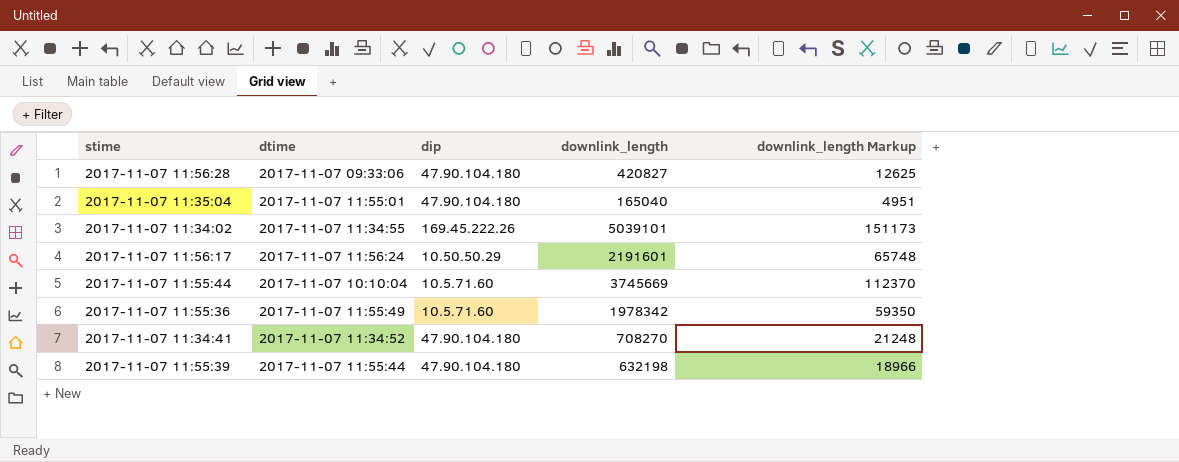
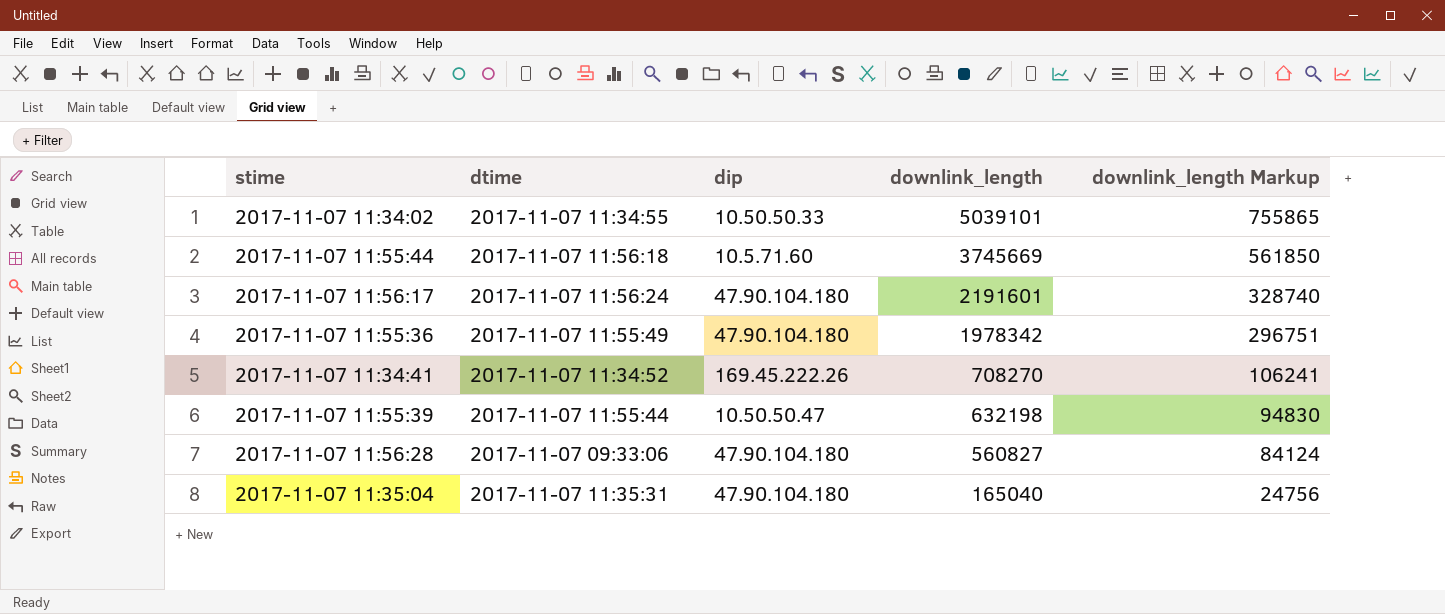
row order: none -> downlink_length descending
column downlink_length Markup | formula: [downlink_length] * 0.03 -> [downlink_length] * 0.15
2017-11-07 11:34:02 | dip: 169.45.222.26 -> 10.50.50.33
2017-11-07 11:55:44 | dtime: 2017-11-07 10:10:04 -> 2017-11-07 11:56:18
2017-11-07 11:56:17 | dip: 10.50.50.29 -> 47.90.104.180
2017-11-07 11:55:36 | dip: 10.5.71.60 -> 47.90.104.180
2017-11-07 11:34:41 | dip: 47.90.104.180 -> 169.45.222.26
2017-11-07 11:55:39 | dip: 47.90.104.180 -> 10.50.50.47
2017-11-07 11:56:28 | downlink_length: 420827 -> 560827
2017-11-07 11:35:04 | dtime: 2017-11-07 11:55:01 -> 2017-11-07 11:35:31

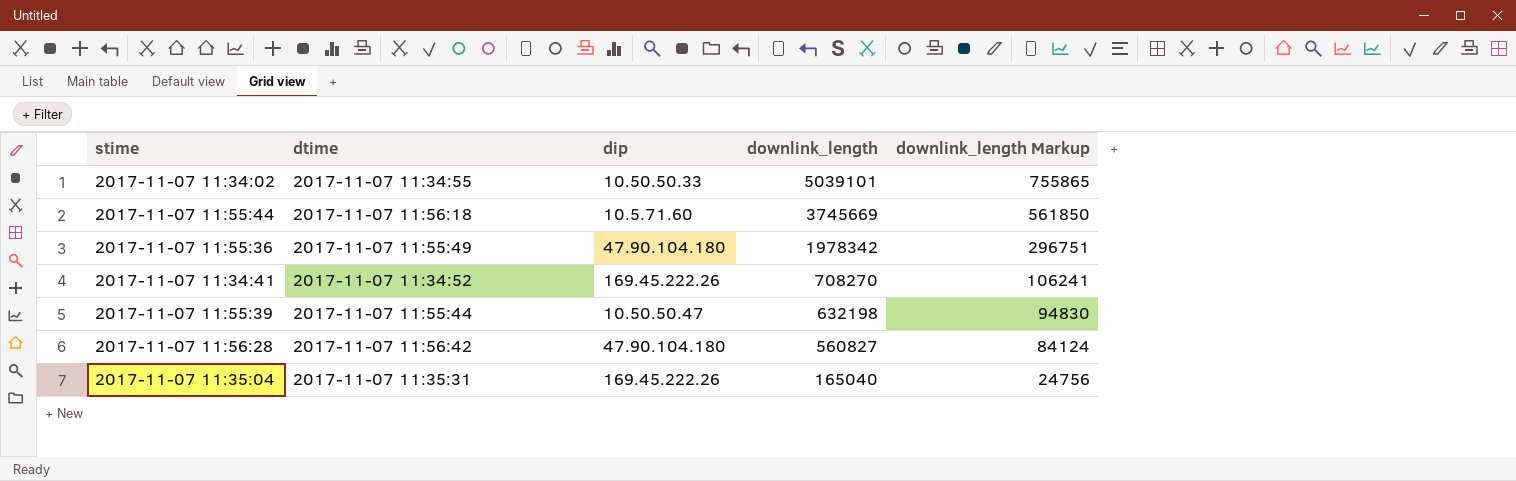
row 2017-11-07 11:56:17: 2017-11-07 11:56:24 | 47.90.104.180 | 2191601 | 328740 -> none
2017-11-07 11:56:28 | dtime: 2017-11-07 09:33:06 -> 2017-11-07 11:56:42
2017-11-07 11:35:04 | dip: 47.90.104.180 -> 169.45.222.26

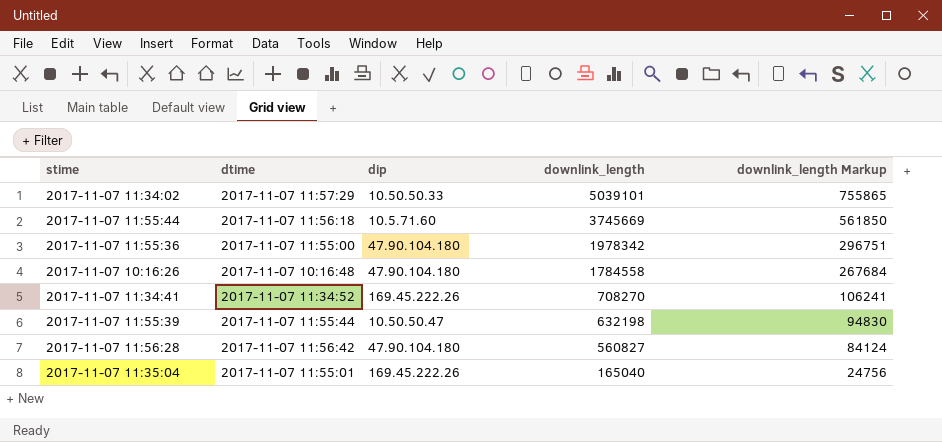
2017-11-07 11:34:02 | dtime: 2017-11-07 11:34:55 -> 2017-11-07 11:57:29
2017-11-07 11:55:36 | dtime: 2017-11-07 11:55:49 -> 2017-11-07 11:55:00
row 2017-11-07 10:16:26: none -> 2017-11-07 10:16:48 | 47.90.104.180 | 1784558 | 267684
2017-11-07 11:35:04 | dtime: 2017-11-07 11:35:31 -> 2017-11-07 11:55:01

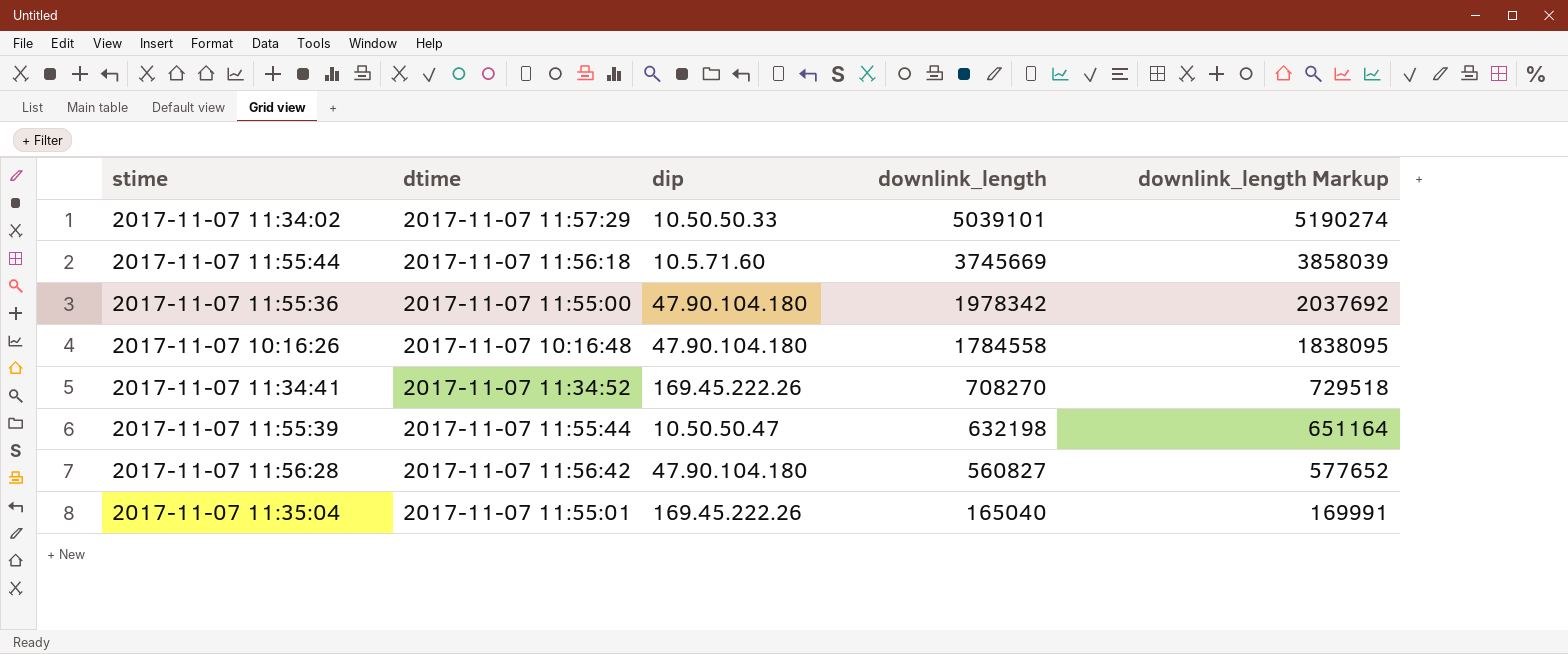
column downlink_length Markup | formula: [downlink_length] * 0.15 -> [downlink_length] * 1.03

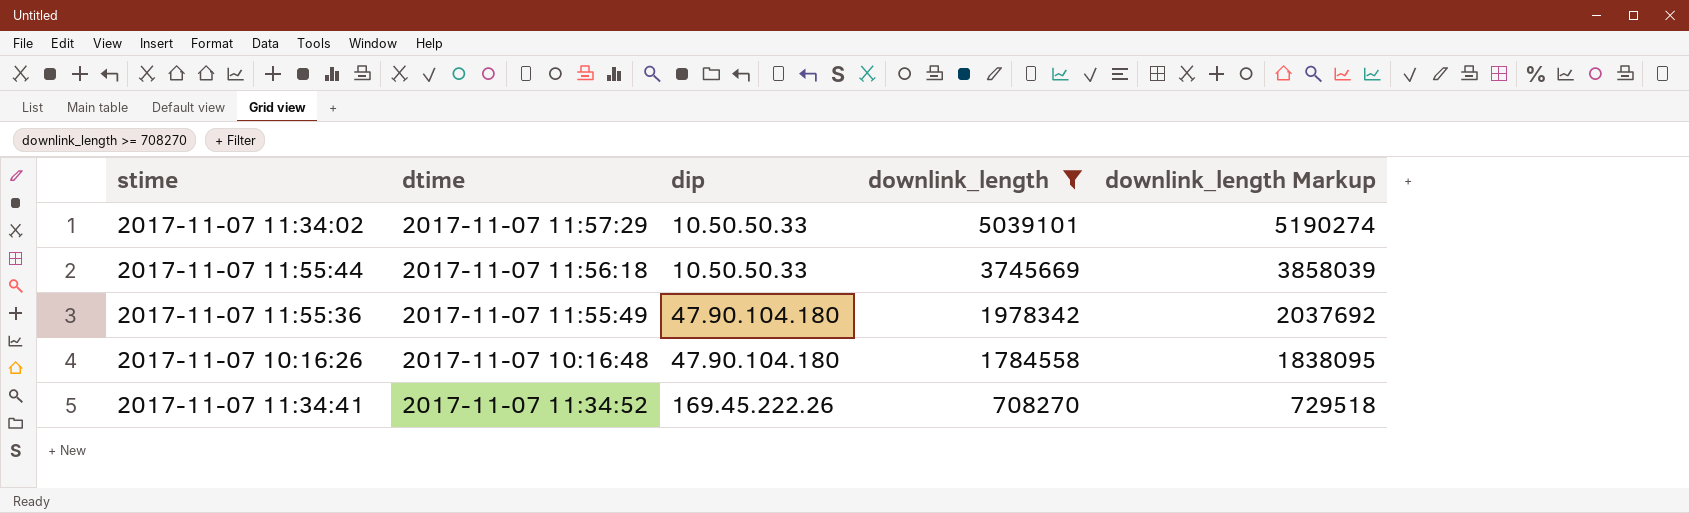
filter: none -> downlink_length >= 708270
2017-11-07 11:55:44 | dip: 10.5.71.60 -> 10.50.50.33
2017-11-07 11:55:36 | dtime: 2017-11-07 11:55:00 -> 2017-11-07 11:55:49

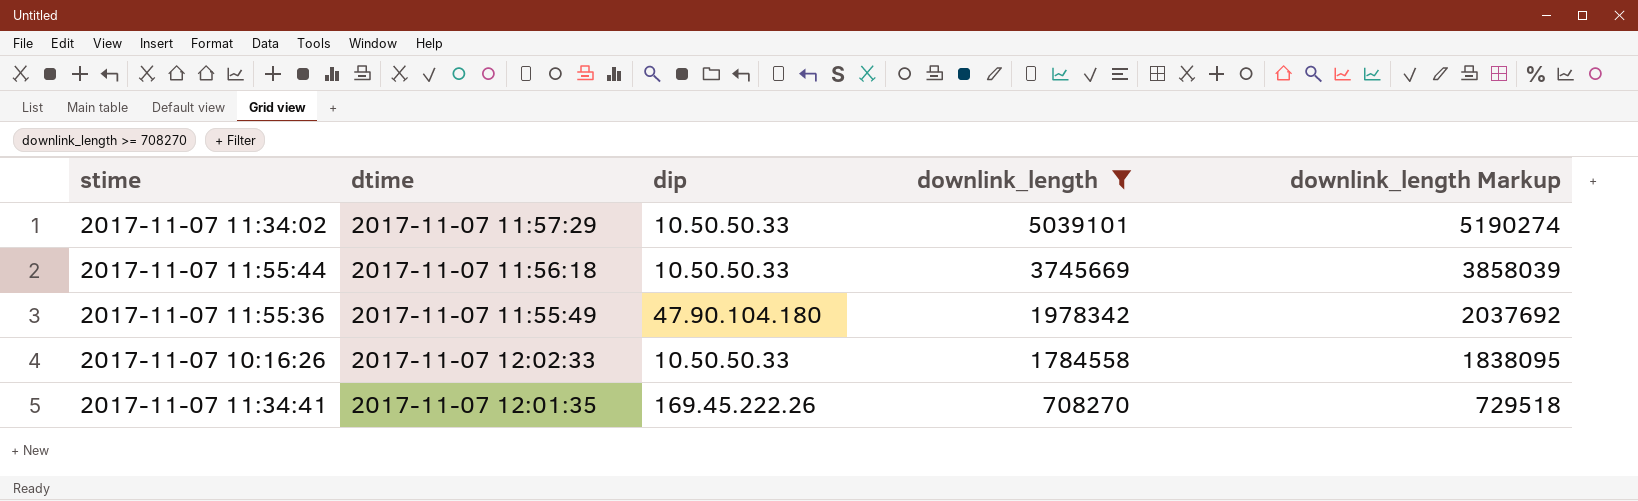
2017-11-07 10:16:26 | dtime: 2017-11-07 10:16:48 -> 2017-11-07 12:02:33
2017-11-07 10:16:26 | dip: 47.90.104.180 -> 10.50.50.33
2017-11-07 11:34:41 | dtime: 2017-11-07 11:34:52 -> 2017-11-07 12:01:35

